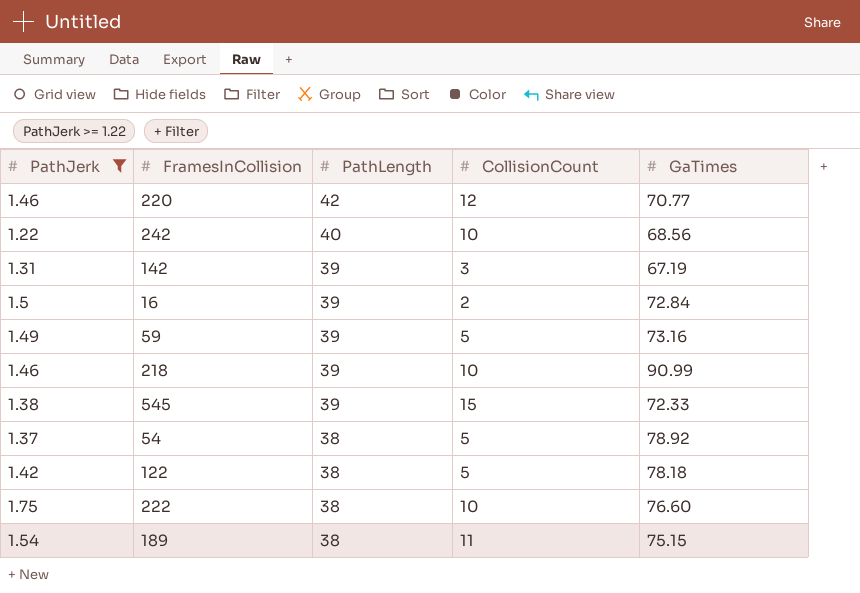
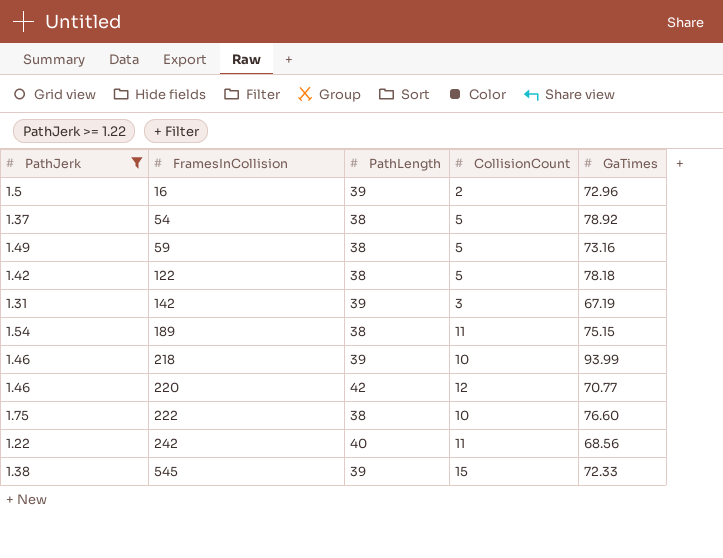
row order: PathLength descending -> FramesInCollision ascending
16 | GaTimes: 72.84 -> 72.96
59 | PathLength: 39 -> 38
218 | GaTimes: 90.99 -> 93.99
242 | CollisionCount: 10 -> 11

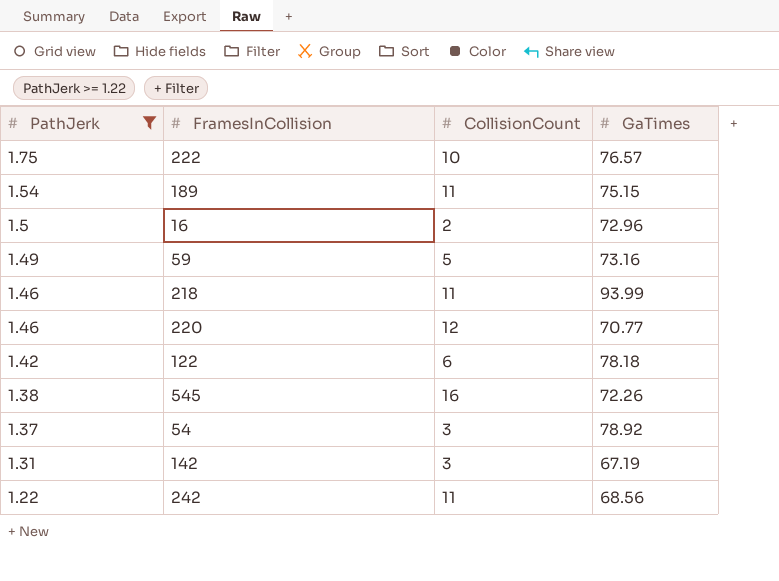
row order: FramesInCollision ascending -> PathJerk descending
column PathLength | position: 3 -> none
222 | GaTimes: 76.60 -> 76.57
218 | CollisionCount: 10 -> 11
122 | CollisionCount: 5 -> 6
545 | CollisionCount: 15 -> 16
545 | GaTimes: 72.33 -> 72.26
54 | CollisionCount: 5 -> 3

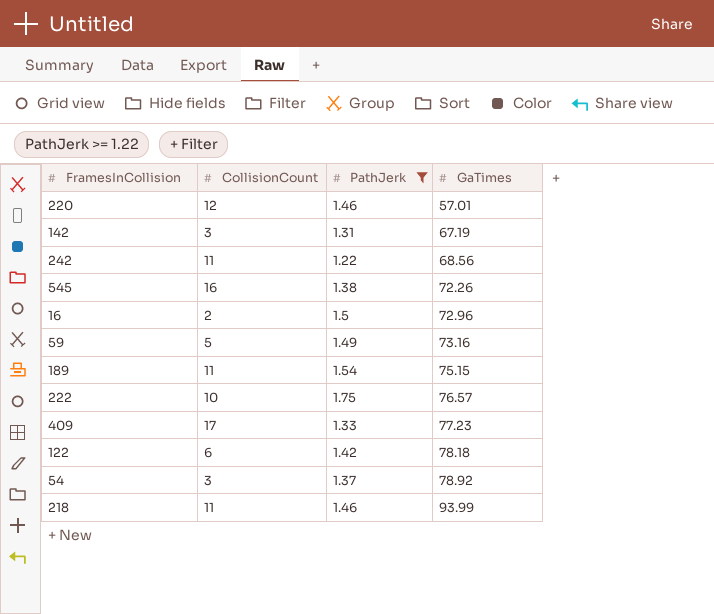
row order: PathJerk descending -> GaTimes ascending
column PathJerk | position: 1 -> 3
220 | GaTimes: 70.77 -> 57.01
row 409: none -> 17 | 1.33 | 77.23

